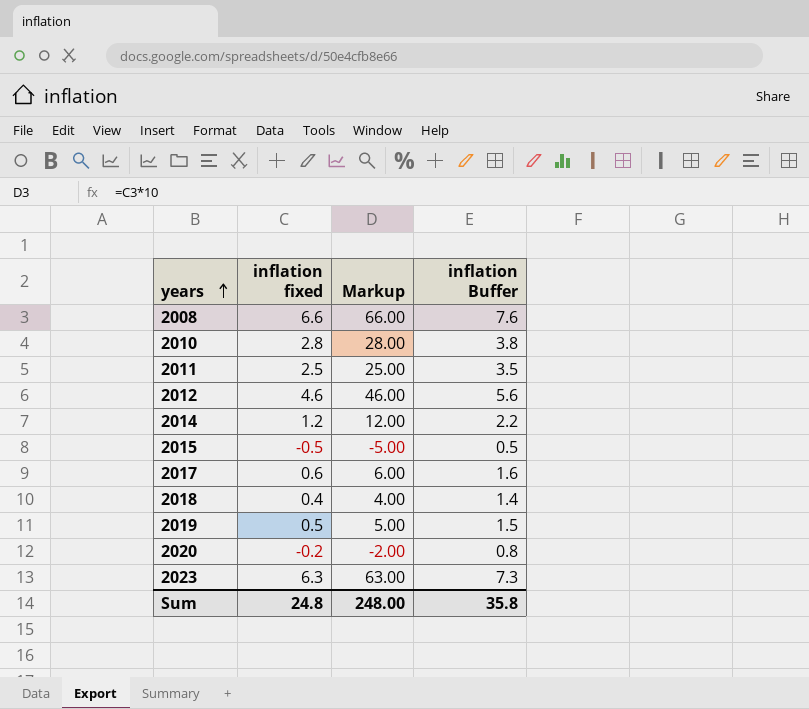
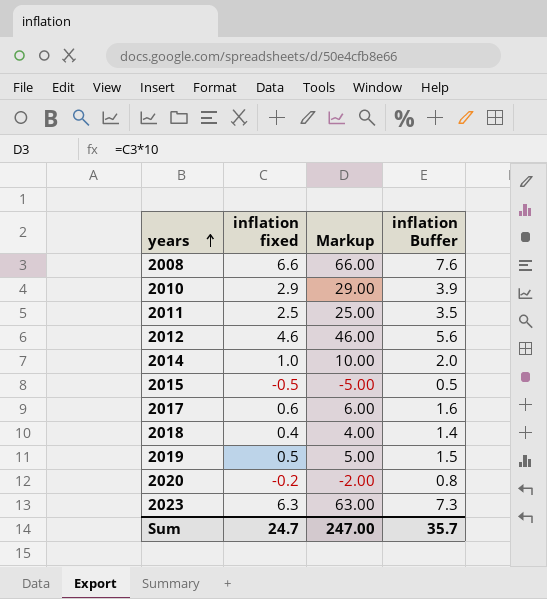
2010 | inflation fixed: 2.8 -> 2.9
2010 | Markup: 28.00 -> 29.00
2010 | inflation Buffer: 3.8 -> 3.9
2014 | inflation fixed: 1.2 -> 1.0
2014 | Markup: 12.00 -> 10.00
2014 | inflation Buffer: 2.2 -> 2.0
Sum | inflation fixed: 24.8 -> 24.7
Sum | Markup: 248.00 -> 247.00
Sum | inflation Buffer: 35.8 -> 35.7

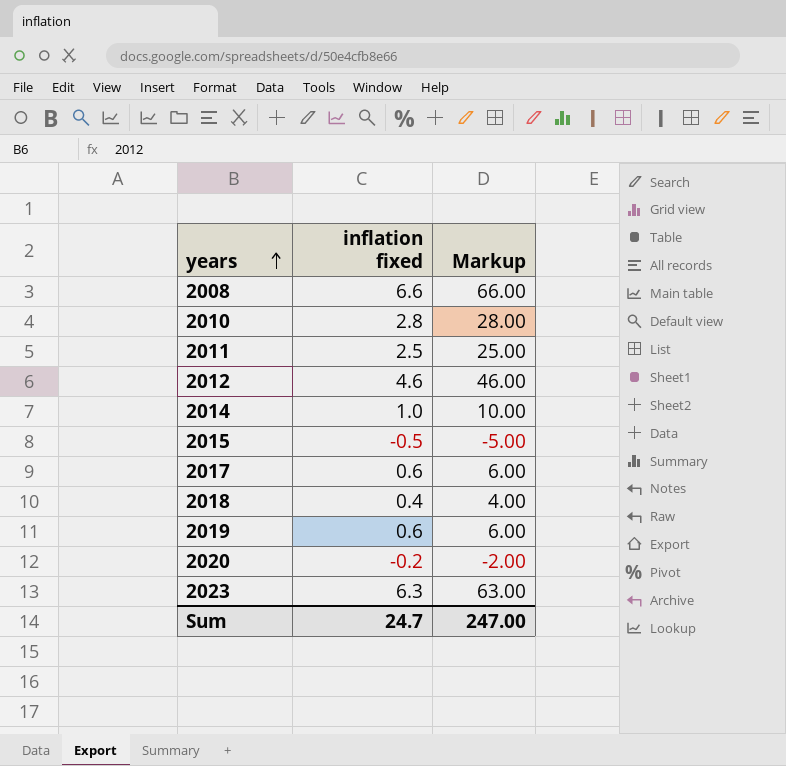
column inflation Buffer | formula: [inflation fixed] + 1 -> none
2010 | inflation fixed: 2.9 -> 2.8
2010 | Markup: 29.00 -> 28.00
2019 | inflation fixed: 0.5 -> 0.6
2019 | Markup: 5.00 -> 6.00

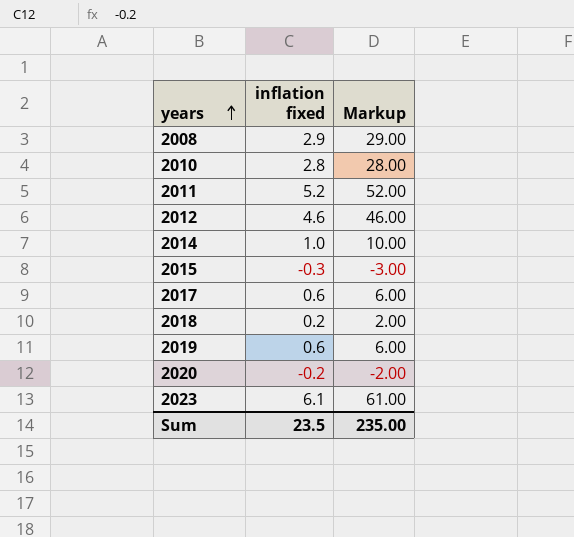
2008 | inflation fixed: 6.6 -> 2.9
2008 | Markup: 66.00 -> 29.00
2011 | inflation fixed: 2.5 -> 5.2
2011 | Markup: 25.00 -> 52.00
2015 | inflation fixed: -0.5 -> -0.3
2015 | Markup: -5.00 -> -3.00
2018 | inflation fixed: 0.4 -> 0.2
2018 | Markup: 4.00 -> 2.00
2023 | inflation fixed: 6.3 -> 6.1
2023 | Markup: 63.00 -> 61.00
Sum | inflation fixed: 24.7 -> 23.5
Sum | Markup: 247.00 -> 235.00

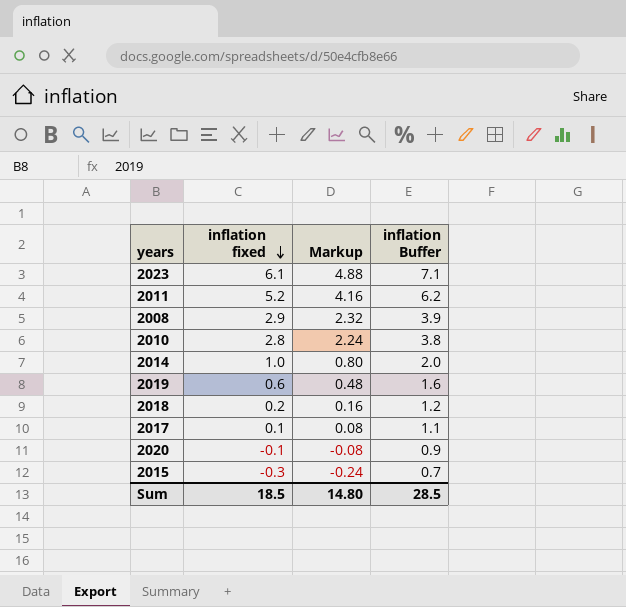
row order: years ascending -> inflation fixed descending
column Markup | formula: [inflation fixed] * 10 -> [inflation fixed] * 0.8
column inflation Buffer | formula: none -> [inflation fixed] + 1
row 2012: 4.6 | 46.00 -> none
2017 | inflation fixed: 0.6 -> 0.1
2020 | inflation fixed: -0.2 -> -0.1
Sum | inflation fixed: 23.5 -> 18.5
Sum | Markup: 235.00 -> 14.80

